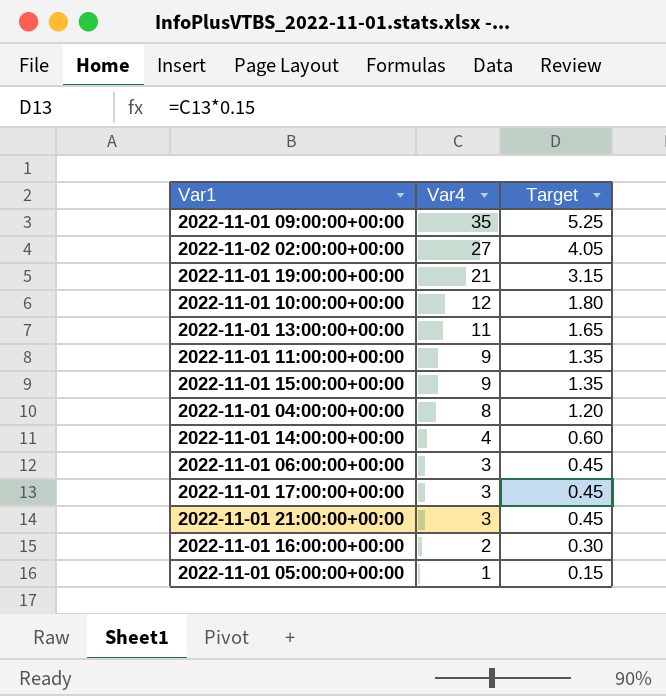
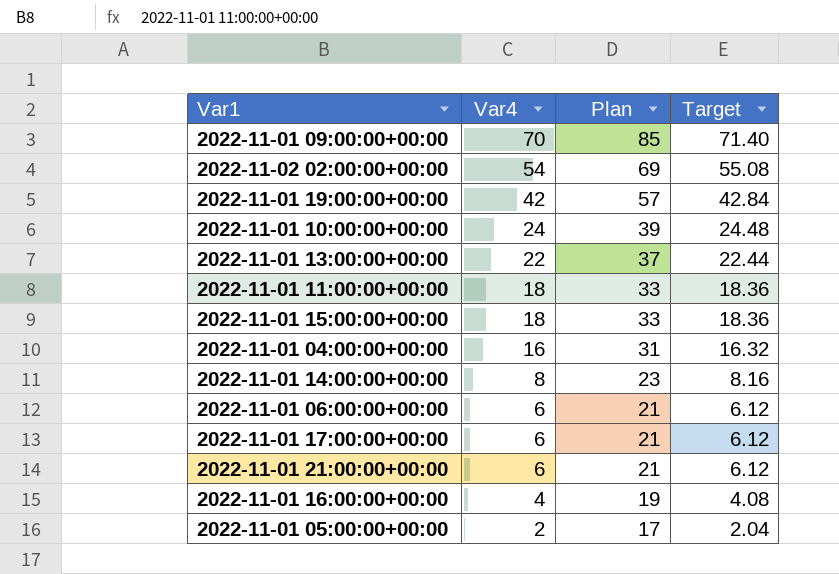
column Plan | formula: none -> [Var4] + 15
column Target | formula: [Var4] * 0.15 -> [Var4] * 1.02
2022-11-01 09:00:00+00:00 | Var4: 35 -> 70
2022-11-02 02:00:00+00:00 | Var4: 27 -> 54
2022-11-01 19:00:00+00:00 | Var4: 21 -> 42
2022-11-01 10:00:00+00:00 | Var4: 12 -> 24
2022-11-01 13:00:00+00:00 | Var4: 11 -> 22
2022-11-01 11:00:00+00:00 | Var4: 9 -> 18
2022-11-01 15:00:00+00:00 | Var4: 9 -> 18
2022-11-01 04:00:00+00:00 | Var4: 8 -> 16
2022-11-01 14:00:00+00:00 | Var4: 4 -> 8
2022-11-01 06:00:00+00:00 | Var4: 3 -> 6
2022-11-01 17:00:00+00:00 | Var4: 3 -> 6
2022-11-01 21:00:00+00:00 | Var4: 3 -> 6
2022-11-01 16:00:00+00:00 | Var4: 2 -> 4
2022-11-01 05:00:00+00:00 | Var4: 1 -> 2

